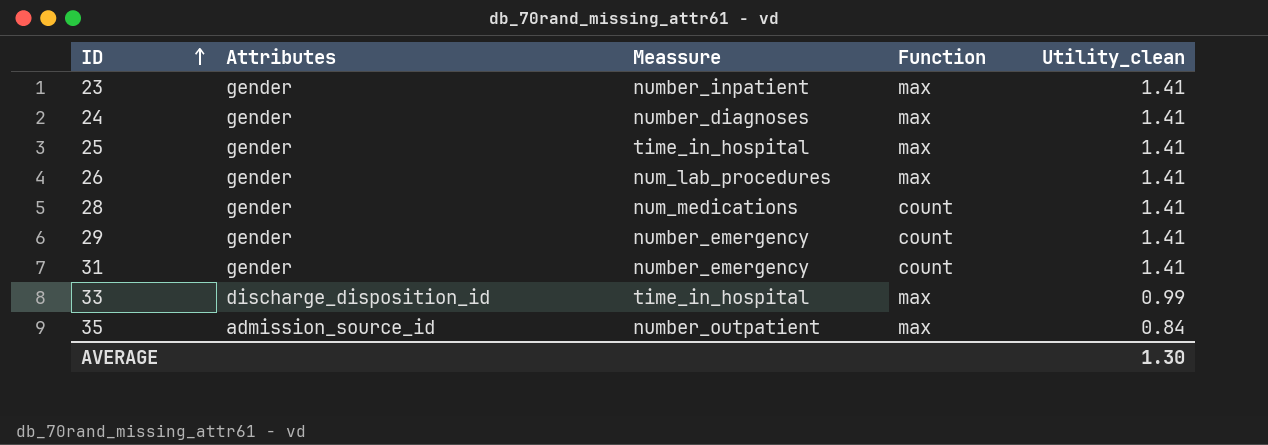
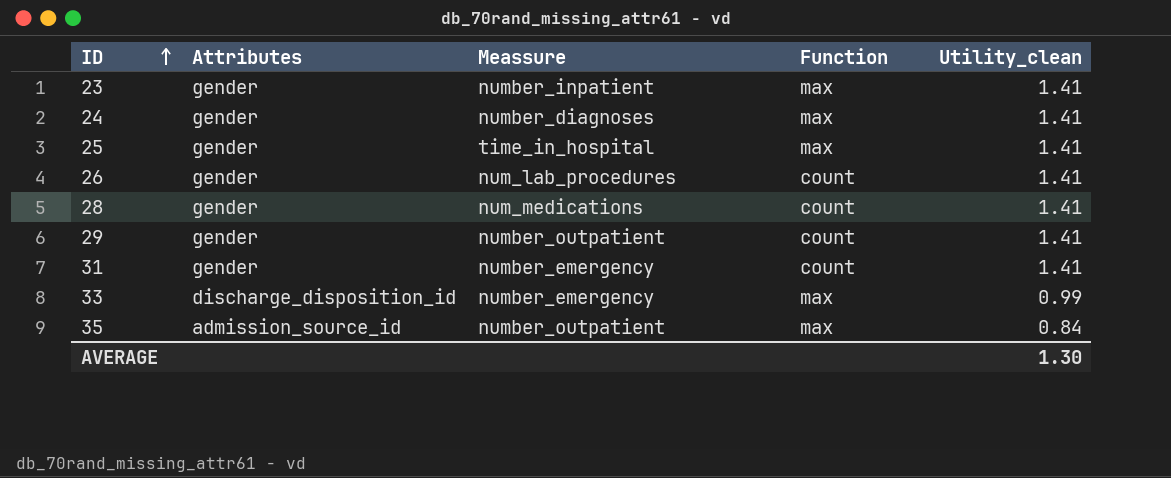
26 | Function: max -> count
29 | Meassure: number_emergency -> number_outpatient
33 | Meassure: time_in_hospital -> number_emergency

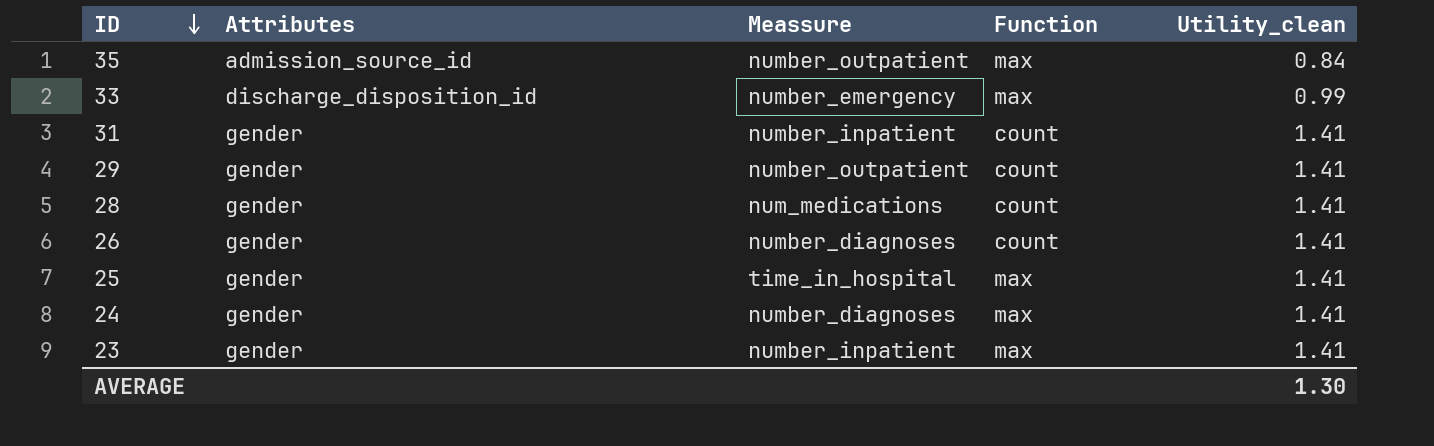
row order: ID ascending -> ID descending
31 | Meassure: number_emergency -> number_inpatient
26 | Meassure: num_lab_procedures -> number_diagnoses

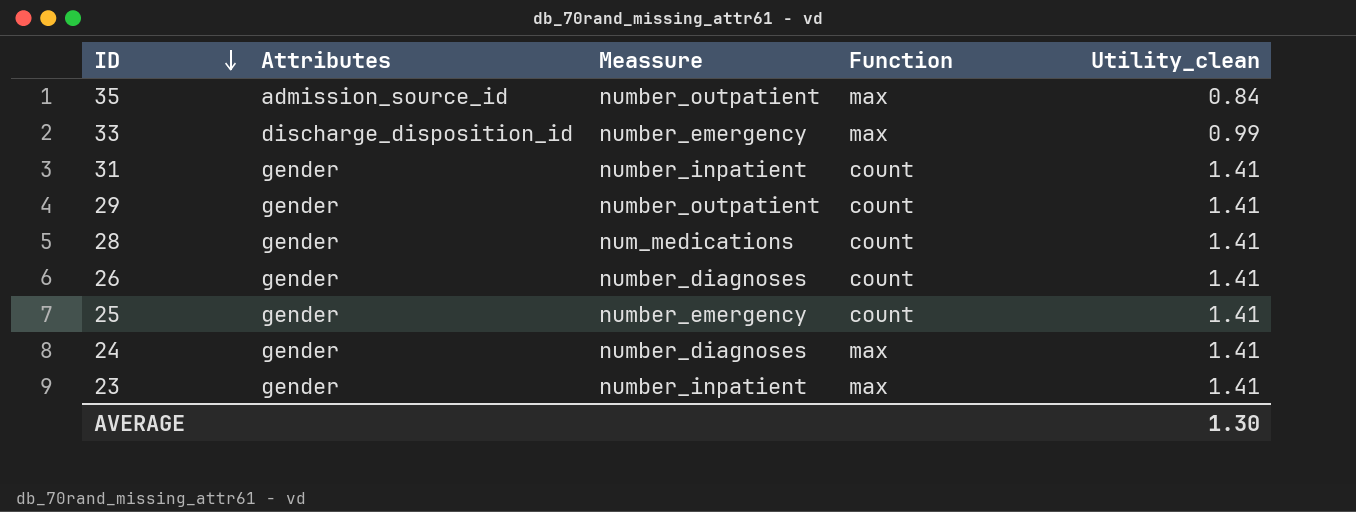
25 | Meassure: time_in_hospital -> number_emergency
25 | Function: max -> count

